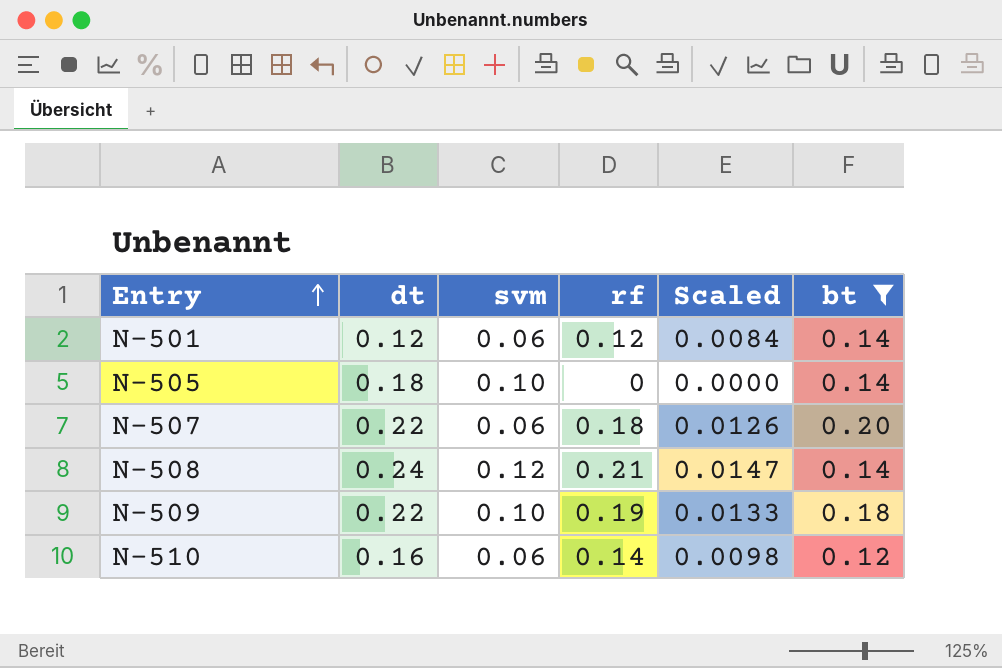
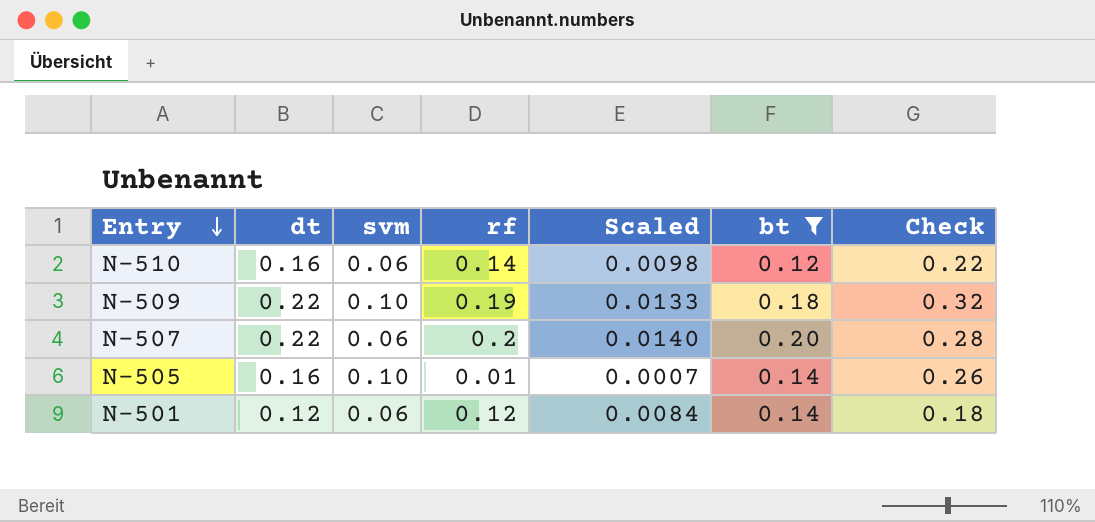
row order: Entry ascending -> Entry descending
column Check | formula: none -> [dt] + [svm]
row N-508: 0.24 | 0.12 | 0.21 | 0.0147 | 0.14 -> none
N-507 | rf: 0.18 -> 0.2
N-507 | Scaled: 0.0126 -> 0.0140
N-505 | dt: 0.18 -> 0.16
N-505 | rf: 0 -> 0.01
N-505 | Scaled: 0.0000 -> 0.0007

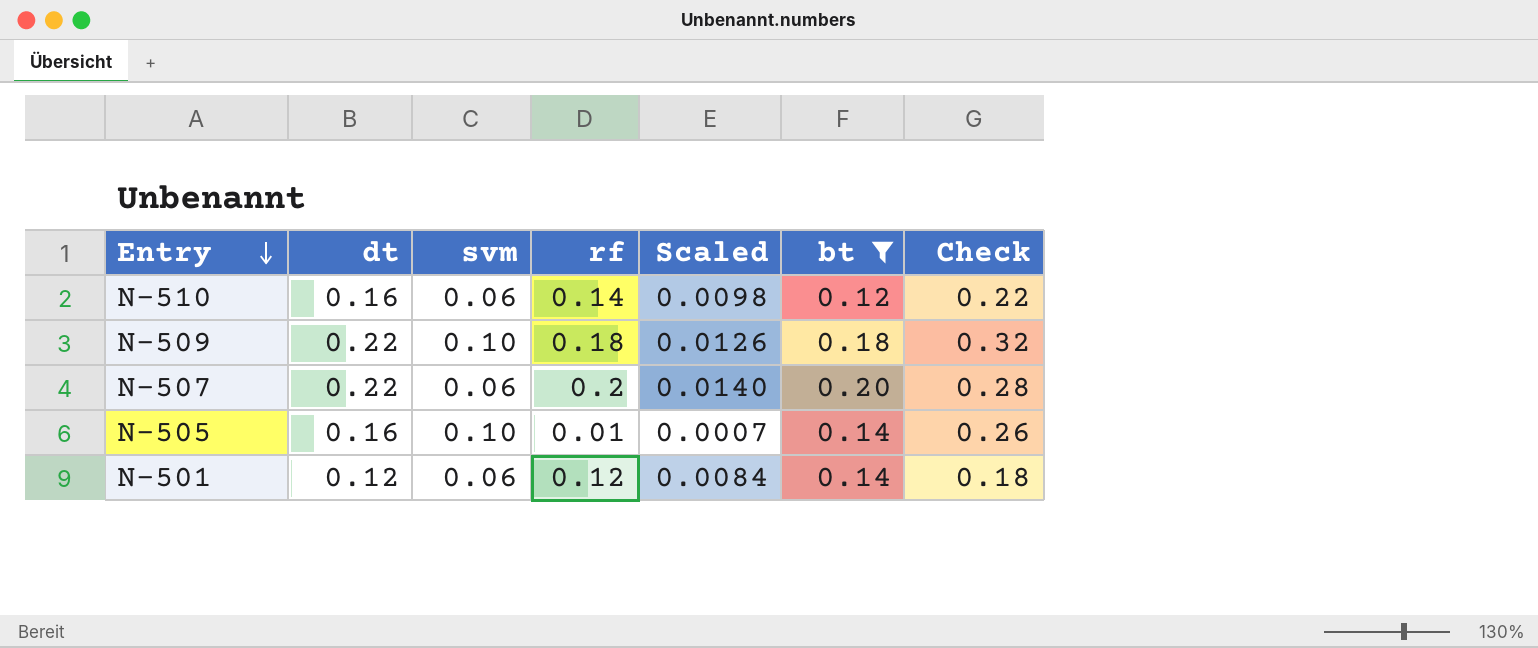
N-509 | rf: 0.19 -> 0.18
N-509 | Scaled: 0.0133 -> 0.0126

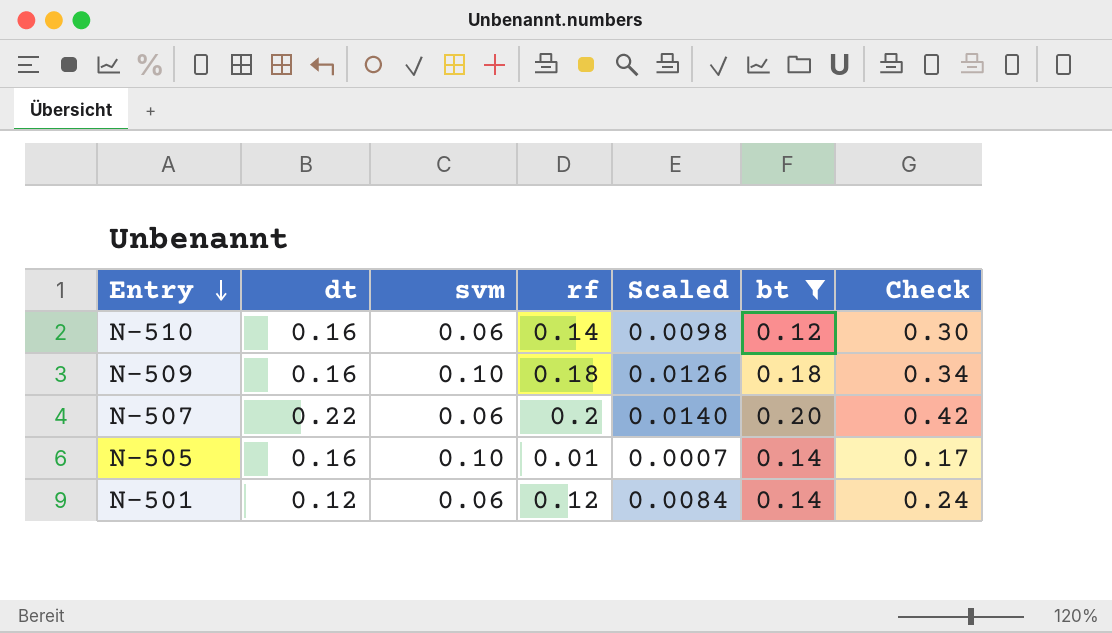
column Check | formula: [dt] + [svm] -> [dt] + [rf]
N-509 | dt: 0.22 -> 0.16

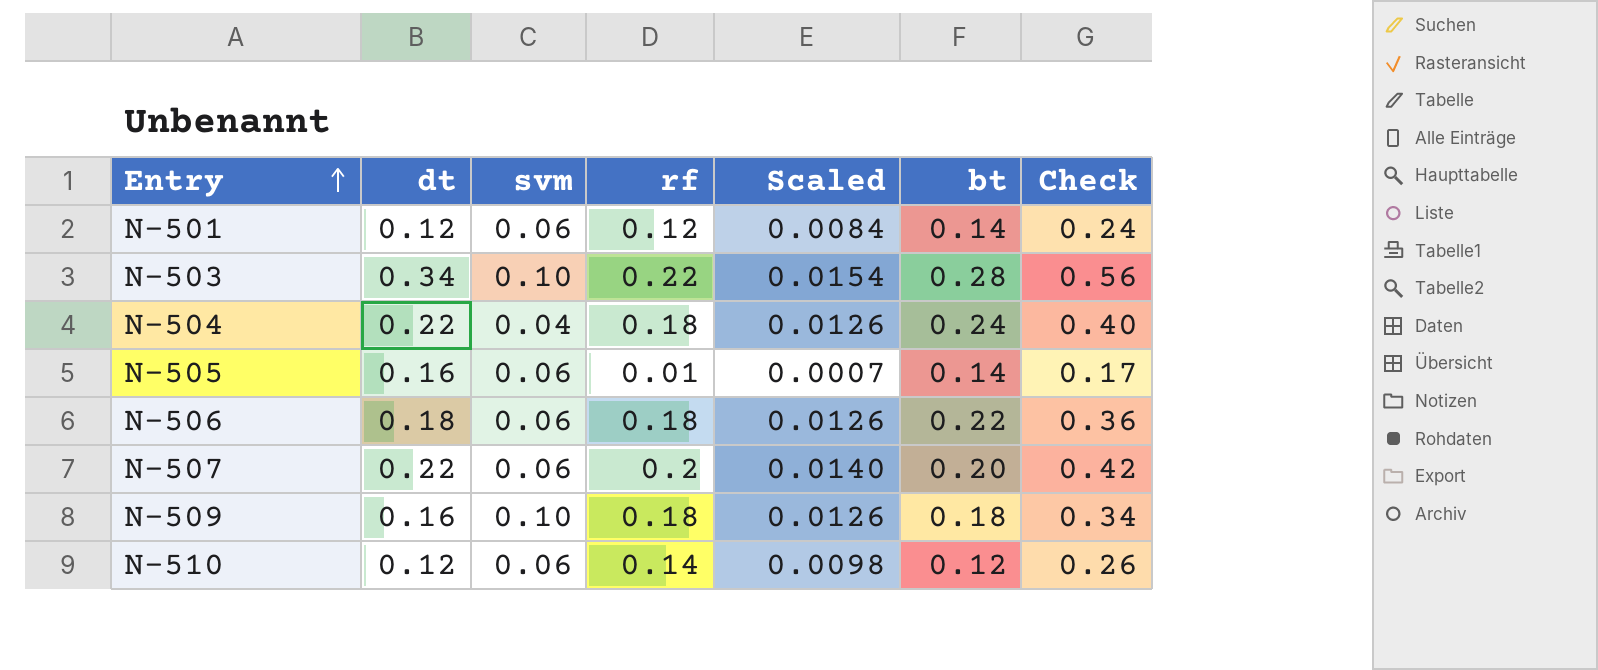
filter: bt <= 0.20 -> none
row order: Entry descending -> Entry ascending
N-505 | svm: 0.10 -> 0.06
N-510 | dt: 0.16 -> 0.12
N-510 | Check: 0.30 -> 0.26

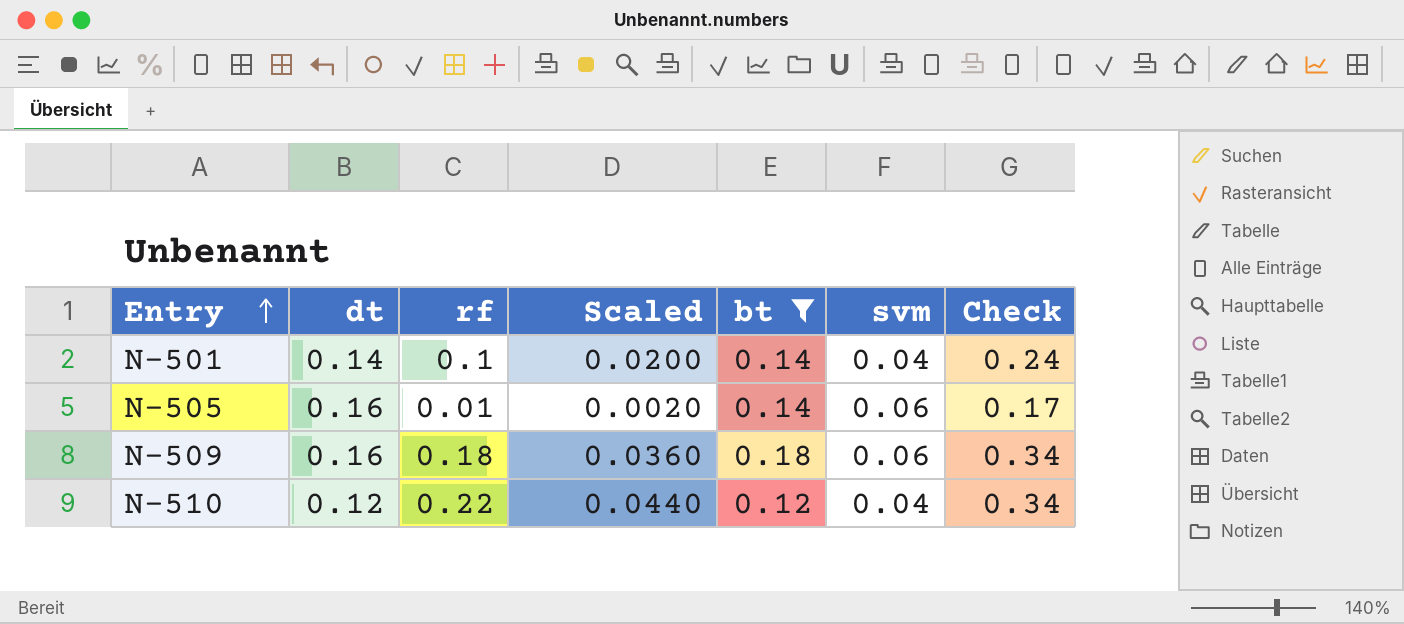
filter: none -> bt <= 0.18
column Scaled | formula: [rf] * 0.07 -> [rf] * 0.2
column svm | position: 3 -> 6
N-501 | dt: 0.12 -> 0.14
N-501 | rf: 0.12 -> 0.1
N-501 | svm: 0.06 -> 0.04
N-509 | svm: 0.10 -> 0.06
N-510 | rf: 0.14 -> 0.22
N-510 | svm: 0.06 -> 0.04
N-510 | Check: 0.26 -> 0.34

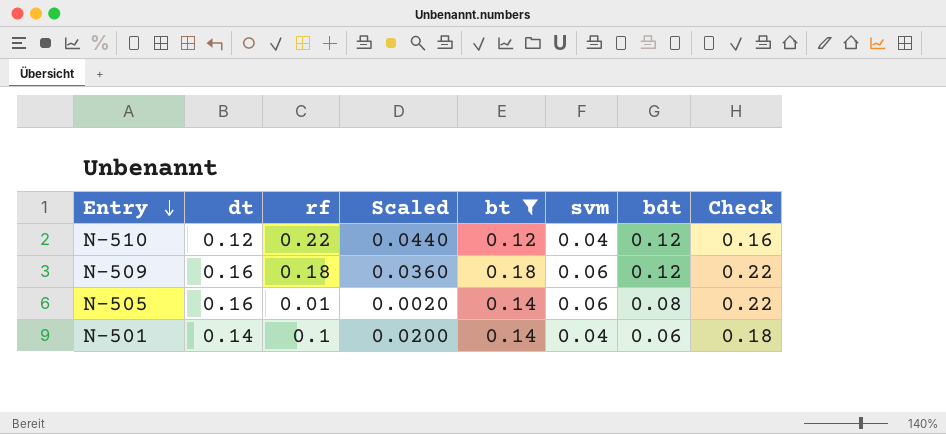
row order: Entry ascending -> Entry descending
column bdt | position: none -> 7
column Check | formula: [dt] + [rf] -> [dt] + [svm]

